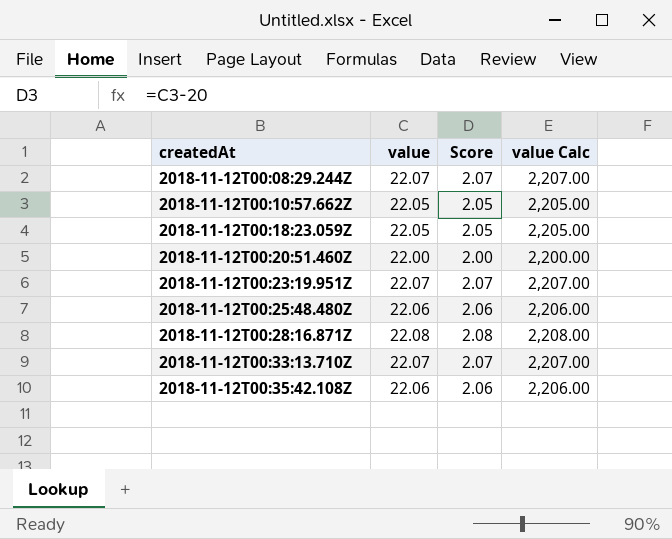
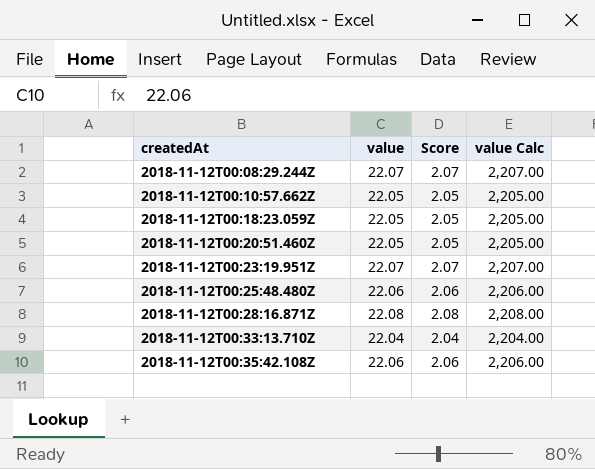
2018-11-12T00:20:51.460Z | value: 22.00 -> 22.05
2018-11-12T00:20:51.460Z | Score: 2.00 -> 2.05
2018-11-12T00:20:51.460Z | value Calc: 2,200.00 -> 2,205.00
2018-11-12T00:33:13.710Z | value: 22.07 -> 22.04
2018-11-12T00:33:13.710Z | Score: 2.07 -> 2.04
2018-11-12T00:33:13.710Z | value Calc: 2,207.00 -> 2,204.00

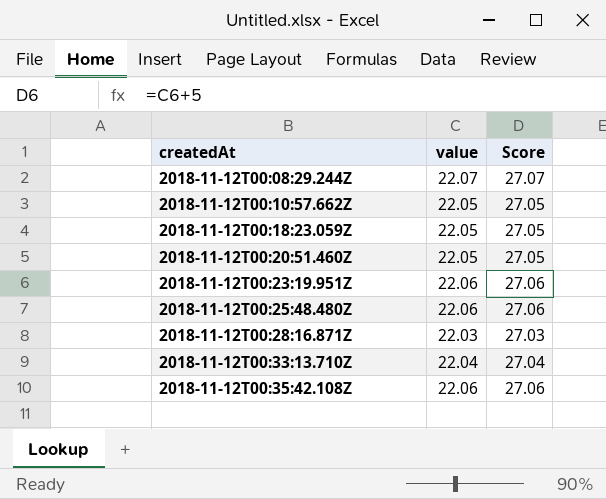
column value Calc | formula: [value] * 100 -> none
column Score | formula: [value] - 20 -> [value] + 5
2018-11-12T00:23:19.951Z | value: 22.07 -> 22.06
2018-11-12T00:28:16.871Z | value: 22.08 -> 22.03

